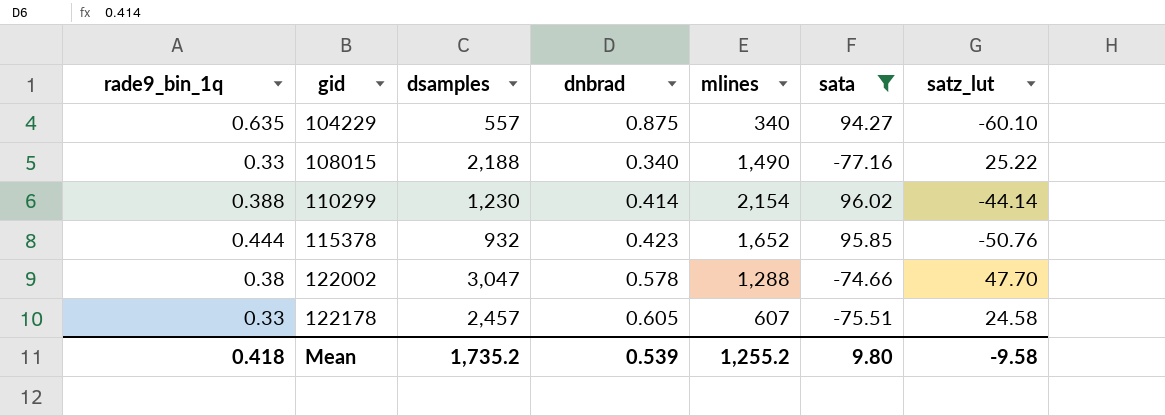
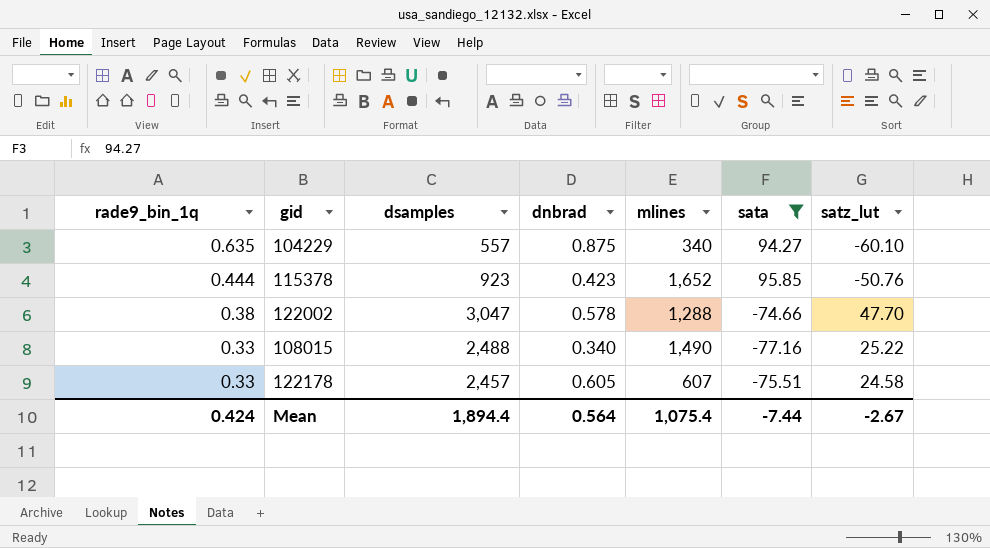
row order: gid ascending -> rade9_bin_1q descending
row 110299: 0.388 | 1,230 | 0.414 | 2,154 | 96.02 | -44.14 -> none
115378 | dsamples: 932 -> 923
108015 | dsamples: 2,188 -> 2,488
Mean | rade9_bin_1q: 0.418 -> 0.424
Mean | dsamples: 1,735.2 -> 1,894.4
Mean | dnbrad: 0.539 -> 0.564
Mean | mlines: 1,255.2 -> 1,075.4
Mean | sata: 9.80 -> -7.44
Mean | satz_lut: -9.58 -> -2.67

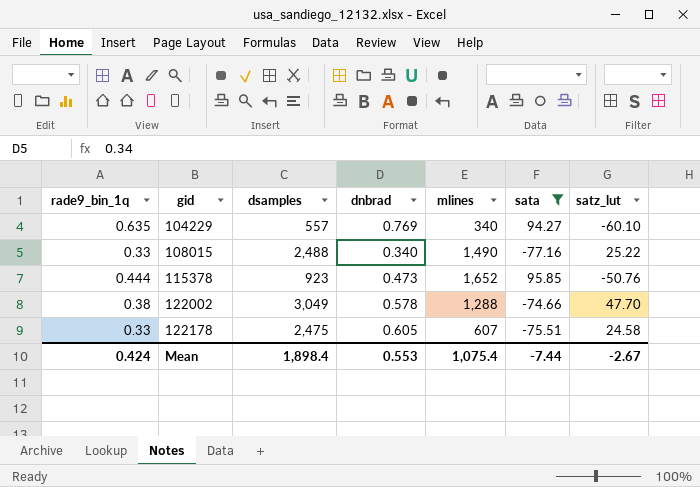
row order: rade9_bin_1q descending -> gid ascending
104229 | dnbrad: 0.875 -> 0.769
115378 | dnbrad: 0.423 -> 0.473
122002 | dsamples: 3,047 -> 3,049
122178 | dsamples: 2,457 -> 2,475
Mean | dsamples: 1,894.4 -> 1,898.4
Mean | dnbrad: 0.564 -> 0.553

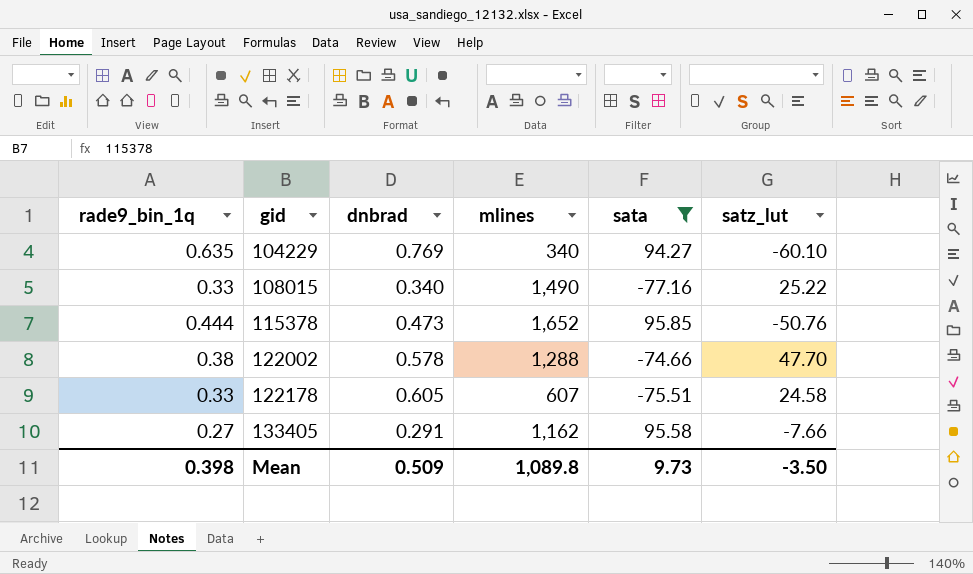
column dsamples | position: 3 -> none
row 133405: none -> 0.27 | 0.291 | 1,162 | 95.58 | -7.66
Mean | rade9_bin_1q: 0.424 -> 0.398
Mean | dnbrad: 0.553 -> 0.509
Mean | mlines: 1,075.4 -> 1,089.8
Mean | sata: -7.44 -> 9.73
Mean | satz_lut: -2.67 -> -3.50

